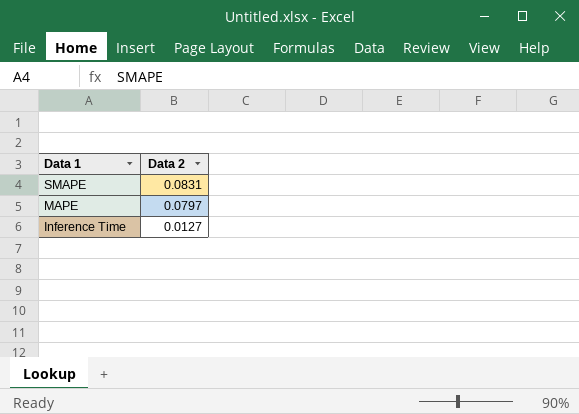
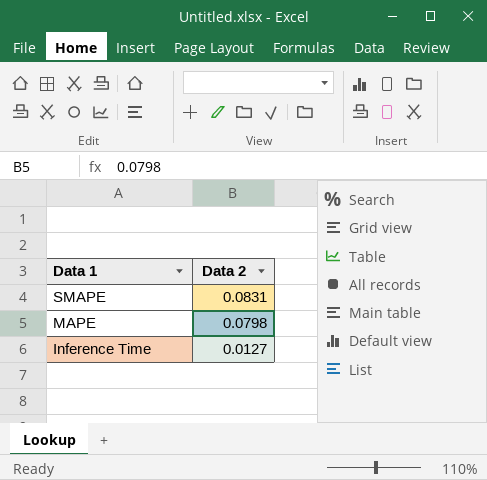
MAPE | Data 2: 0.0797 -> 0.0798

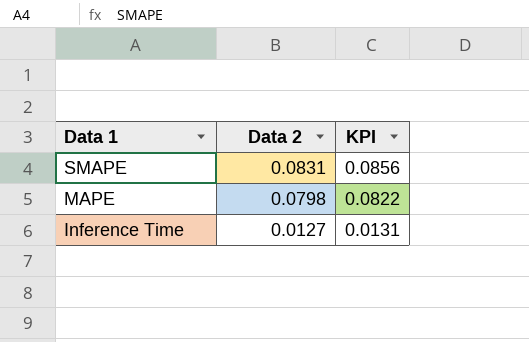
column KPI | formula: none -> [Data 2] * 1.03

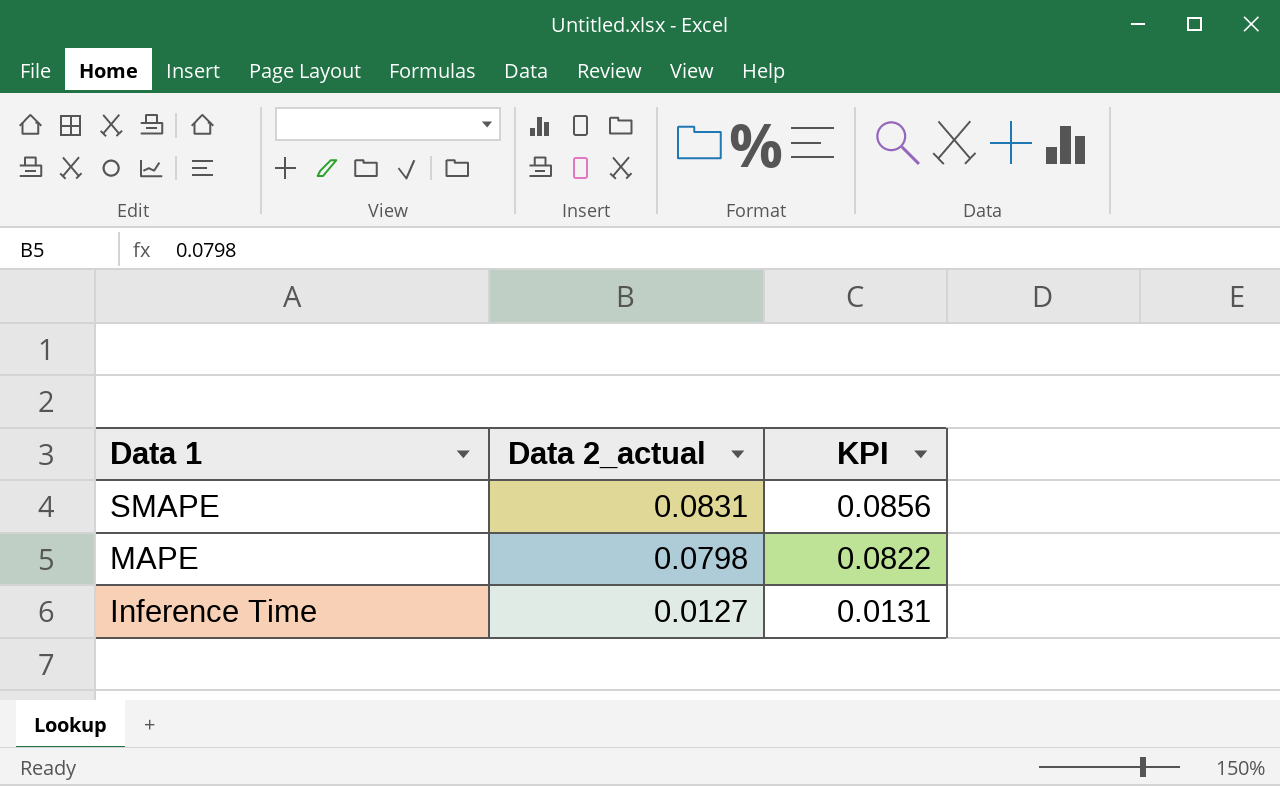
column name: Data 2 -> Data 2_actual

